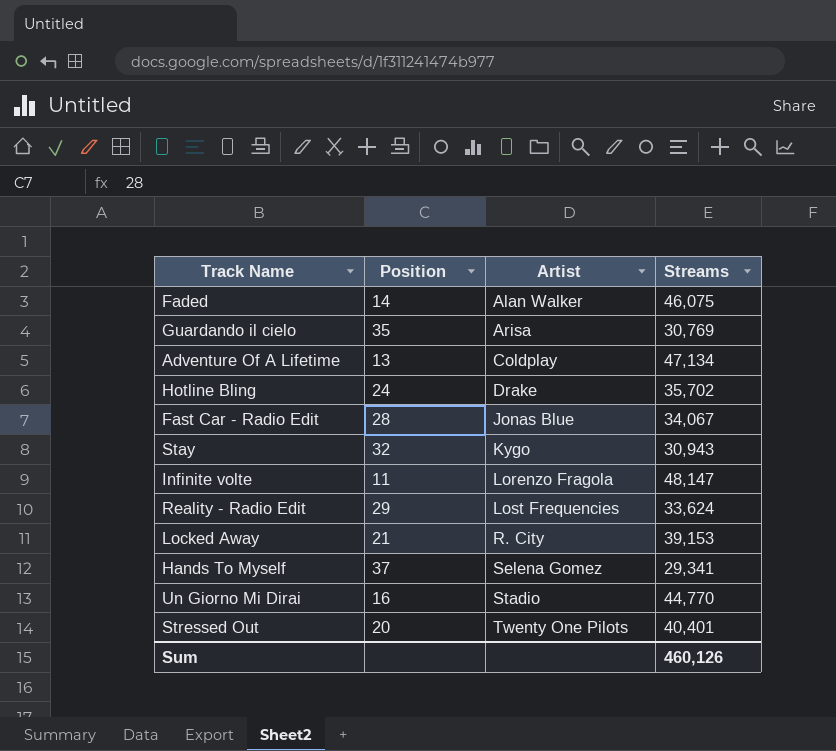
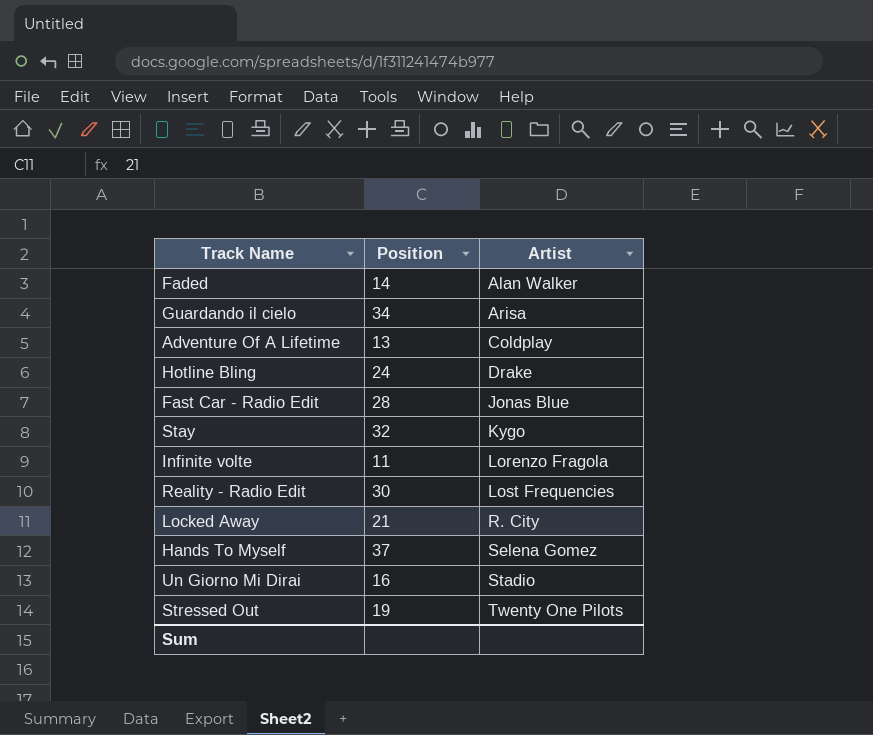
column Streams | position: 4 -> none
Guardando il cielo | Position: 35 -> 34
Reality - Radio Edit | Position: 29 -> 30
Stressed Out | Position: 20 -> 19

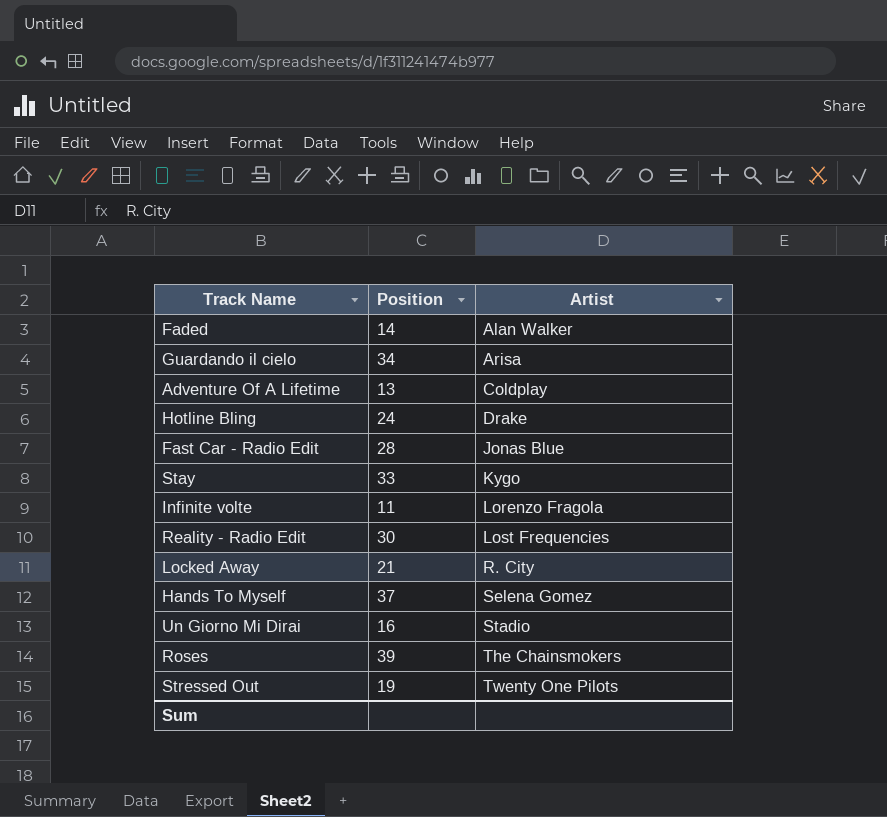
Stay | Position: 32 -> 33
row Roses: none -> 39 | The Chainsmokers

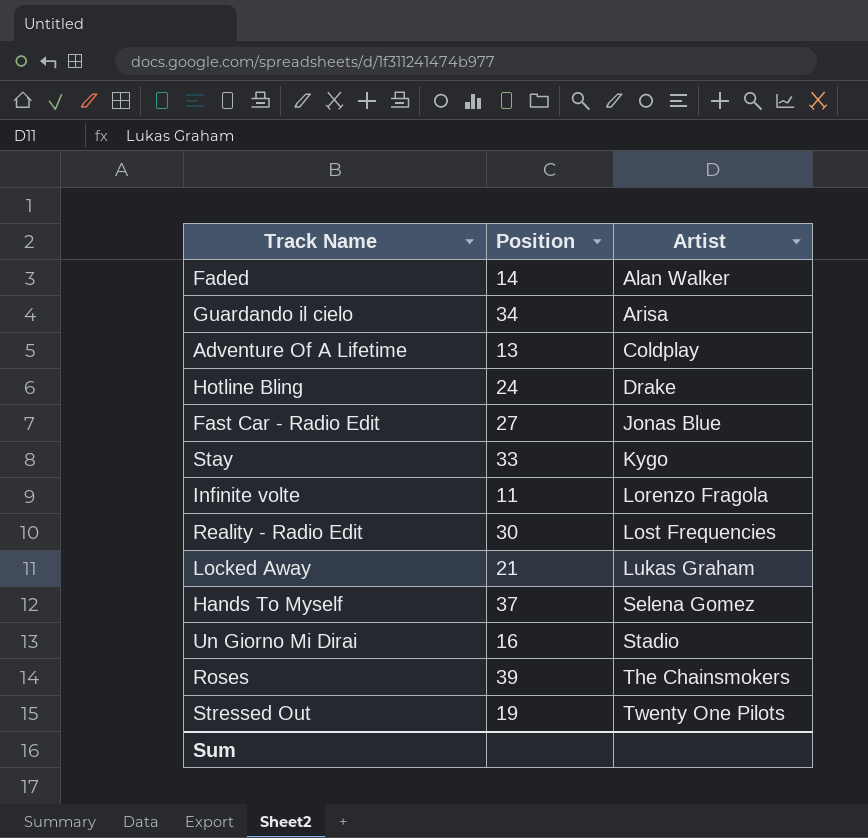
Fast Car - Radio Edit | Position: 28 -> 27
Locked Away | Artist: R. City -> Lukas Graham

